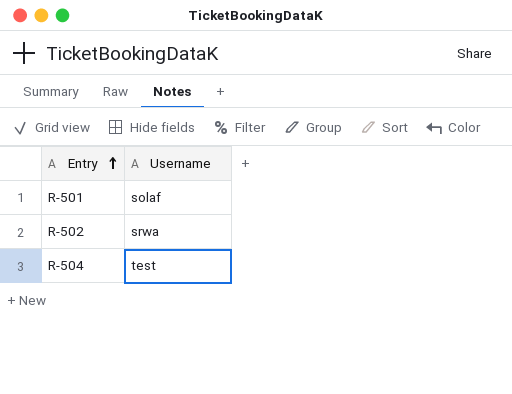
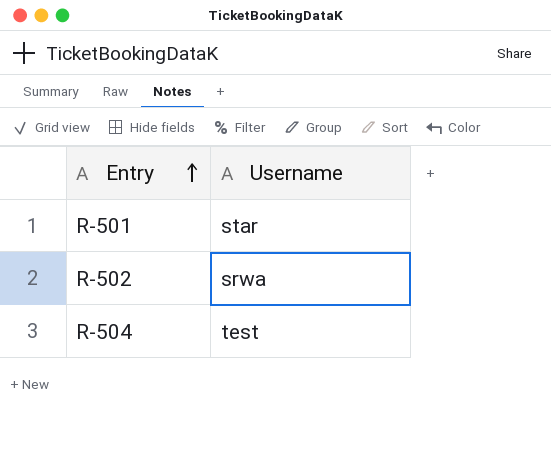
R-501 | Username: solaf -> star

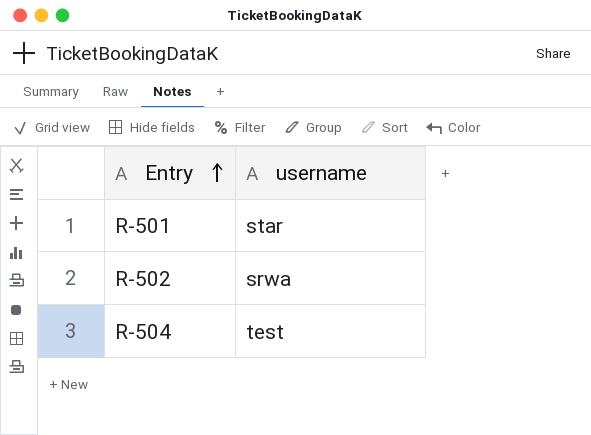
column name: Username -> username

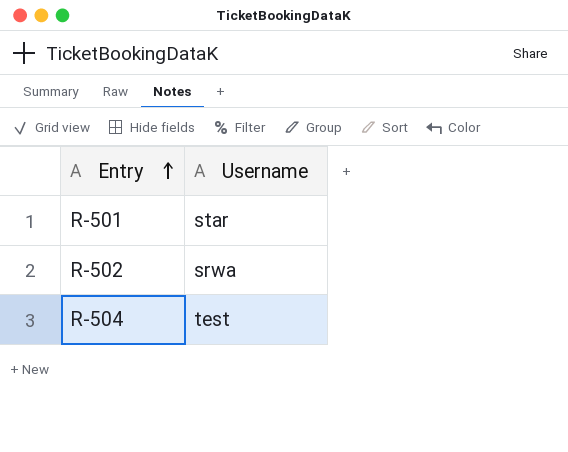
column name: username -> Username

